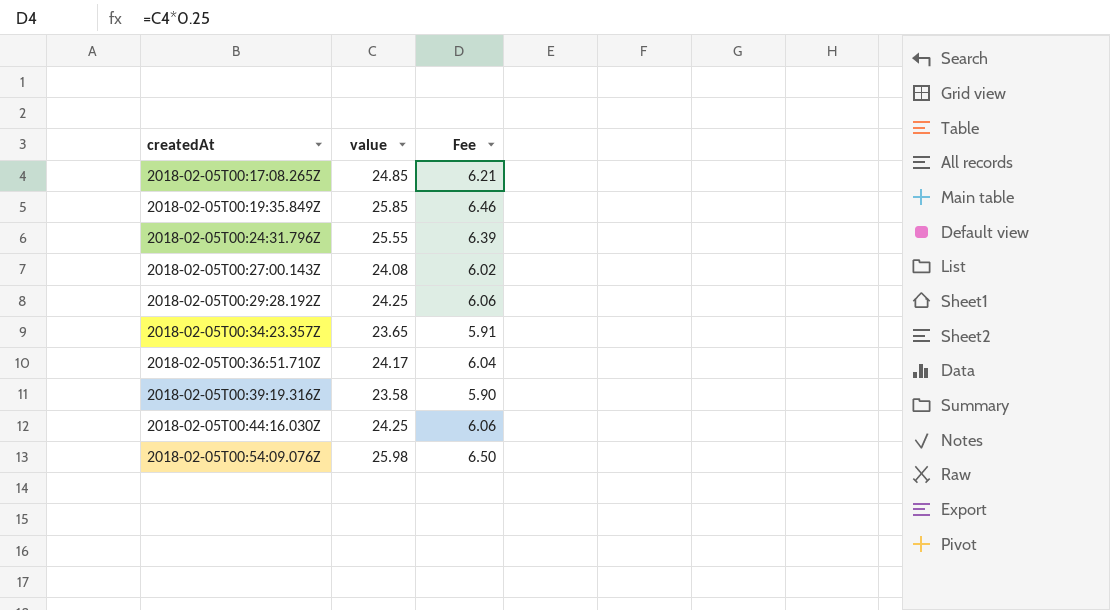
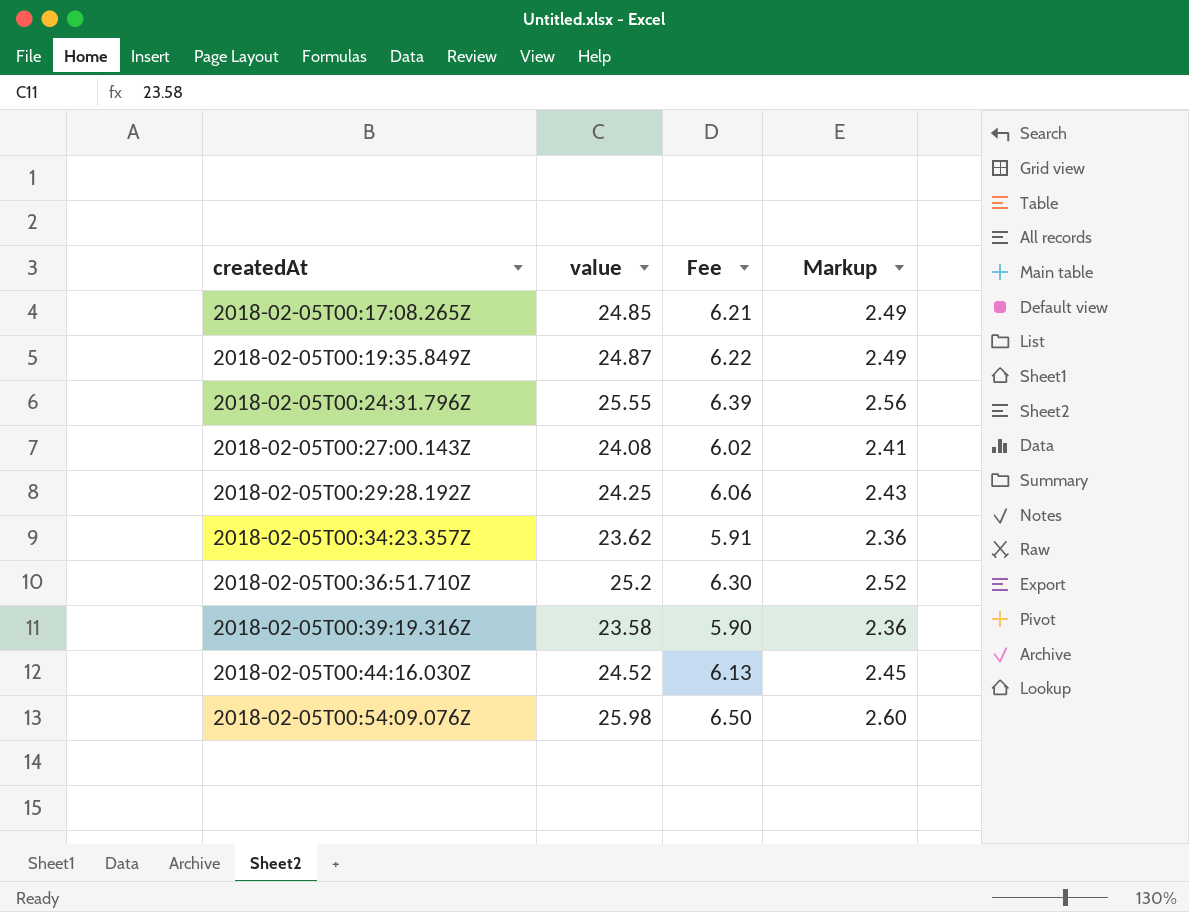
column Markup | formula: none -> [value] * 0.1
2018-02-05T00:19:35.849Z | value: 25.85 -> 24.87
2018-02-05T00:19:35.849Z | Fee: 6.46 -> 6.22
2018-02-05T00:34:23.357Z | value: 23.65 -> 23.62
2018-02-05T00:36:51.710Z | value: 24.17 -> 25.2
2018-02-05T00:36:51.710Z | Fee: 6.04 -> 6.30
2018-02-05T00:44:16.030Z | value: 24.25 -> 24.52
2018-02-05T00:44:16.030Z | Fee: 6.06 -> 6.13

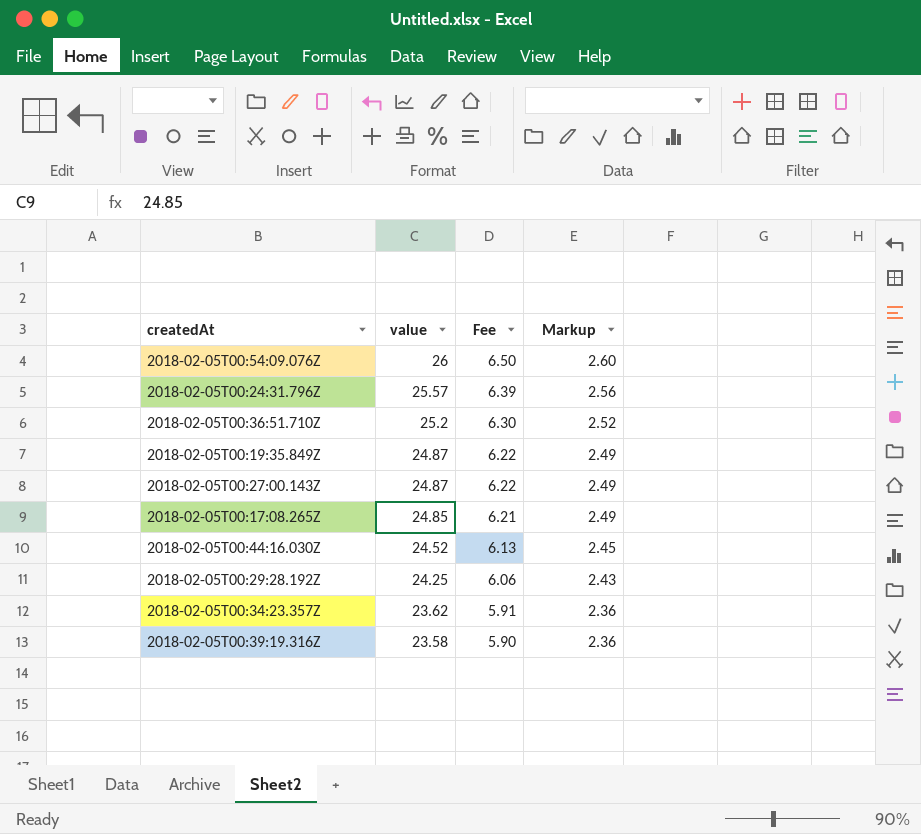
row order: createdAt ascending -> value descending
2018-02-05T00:54:09.076Z | value: 25.98 -> 26
2018-02-05T00:24:31.796Z | value: 25.55 -> 25.57
2018-02-05T00:27:00.143Z | value: 24.08 -> 24.87
2018-02-05T00:27:00.143Z | Fee: 6.02 -> 6.22
2018-02-05T00:27:00.143Z | Markup: 2.41 -> 2.49

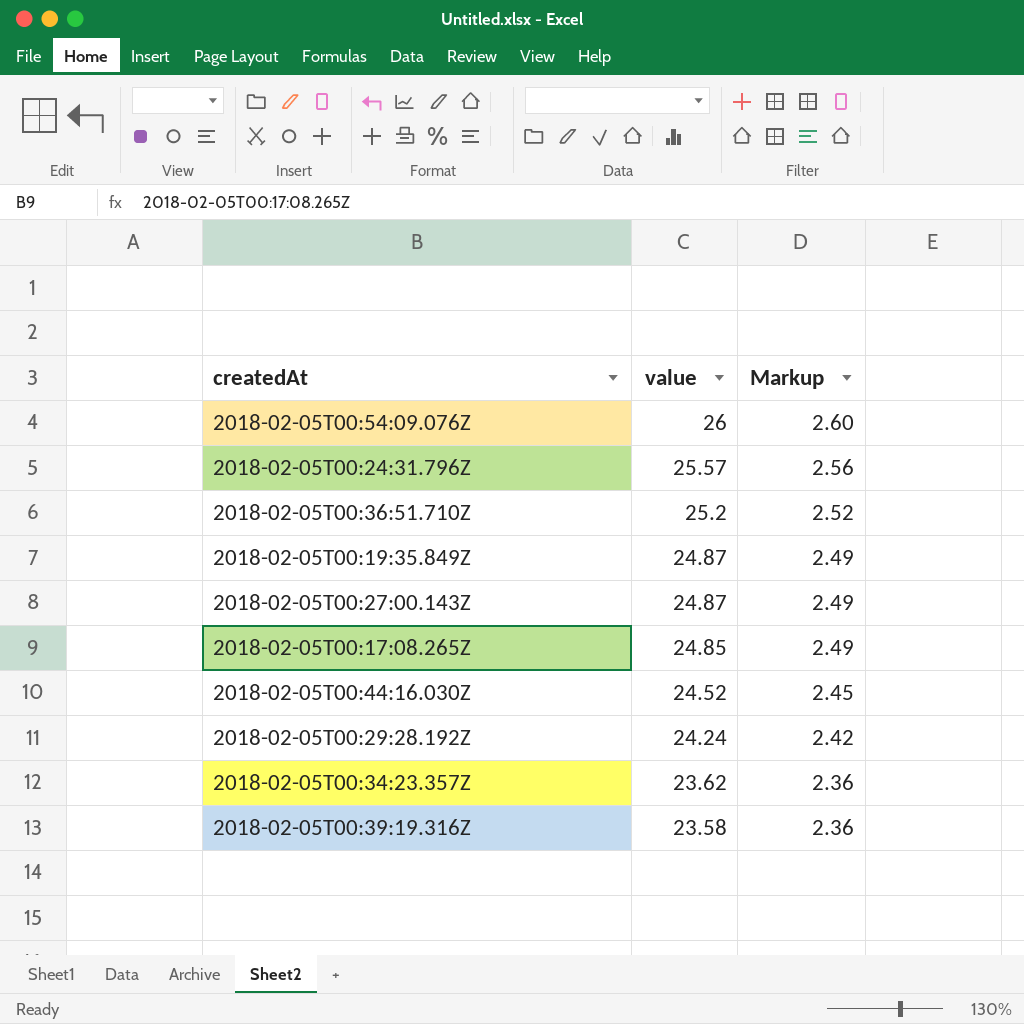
column Fee | formula: [value] * 0.25 -> none
2018-02-05T00:29:28.192Z | value: 24.25 -> 24.24
2018-02-05T00:29:28.192Z | Markup: 2.43 -> 2.42

